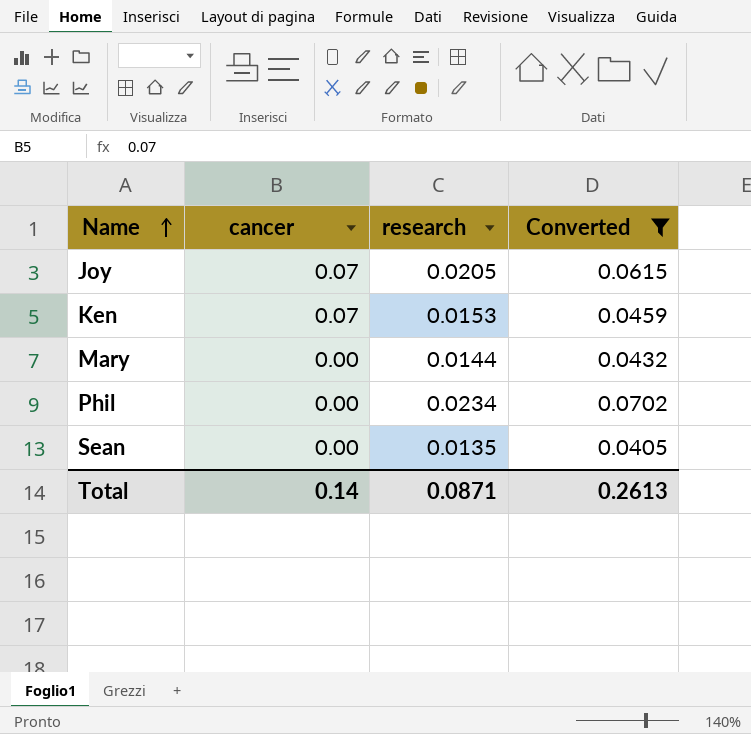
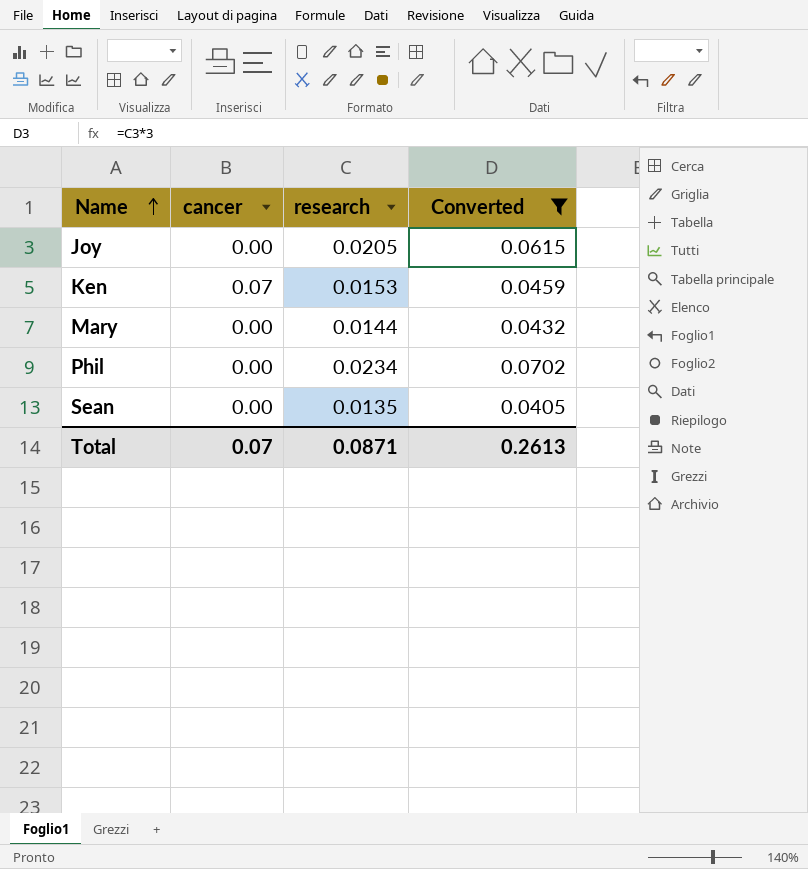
Joy | cancer: 0.07 -> 0.00
Total | cancer: 0.14 -> 0.07

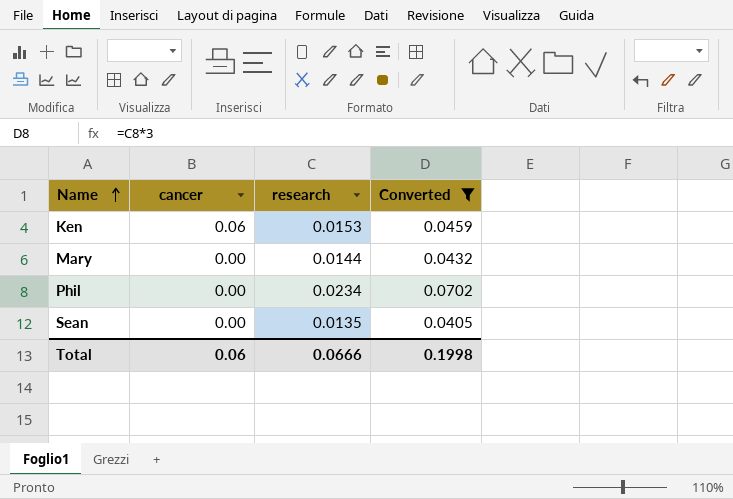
row Joy: 0.00 | 0.0205 | 0.0615 -> none
Ken | cancer: 0.07 -> 0.06
Total | cancer: 0.07 -> 0.06
Total | research: 0.0871 -> 0.0666
Total | Converted: 0.2613 -> 0.1998

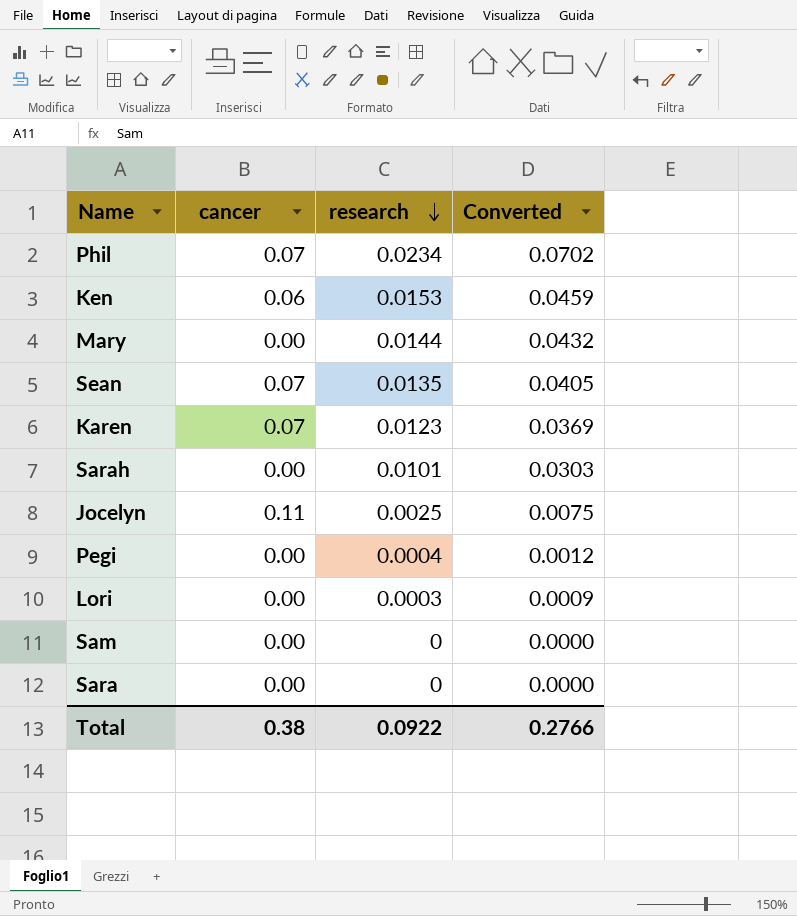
filter: Converted >= 0.0405 -> none
row order: Name ascending -> research descending
Phil | cancer: 0.00 -> 0.07
Sean | cancer: 0.00 -> 0.07
Total | cancer: 0.06 -> 0.38
Total | research: 0.0666 -> 0.0922
Total | Converted: 0.1998 -> 0.2766

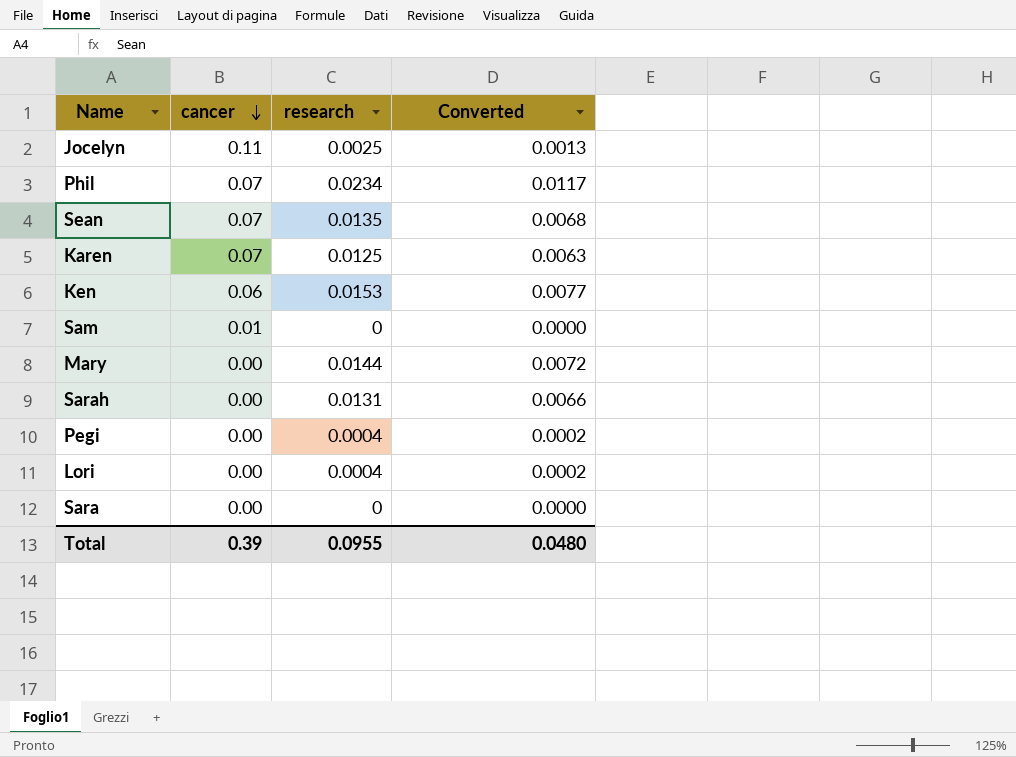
row order: research descending -> cancer descending
column Converted | formula: [research] * 3 -> [research] * 0.5
Karen | research: 0.0123 -> 0.0125
Sam | cancer: 0.00 -> 0.01
Sarah | research: 0.0101 -> 0.0131
Lori | research: 0.0003 -> 0.0004
Total | cancer: 0.38 -> 0.39
Total | research: 0.0922 -> 0.0955
Total | Converted: 0.2766 -> 0.0480

